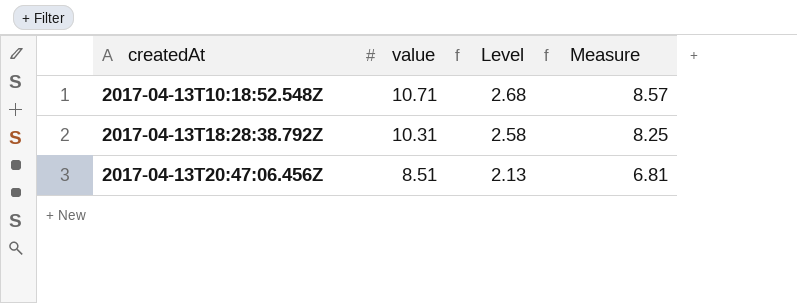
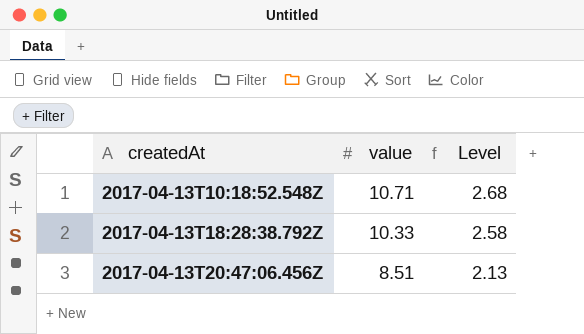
column Measure | formula: [value] * 0.8 -> none
2017-04-13T18:28:38.792Z | value: 10.31 -> 10.33

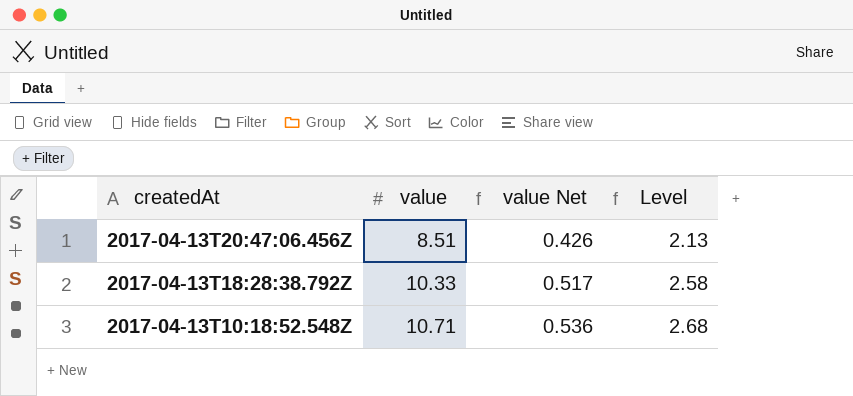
row order: createdAt ascending -> createdAt descending
column value Net | formula: none -> [value] * 0.05

